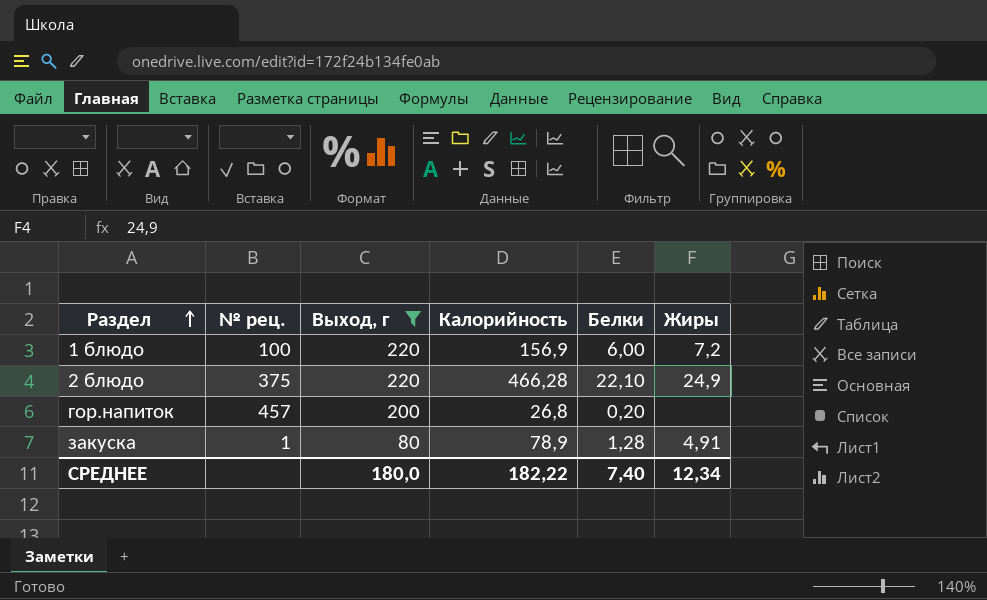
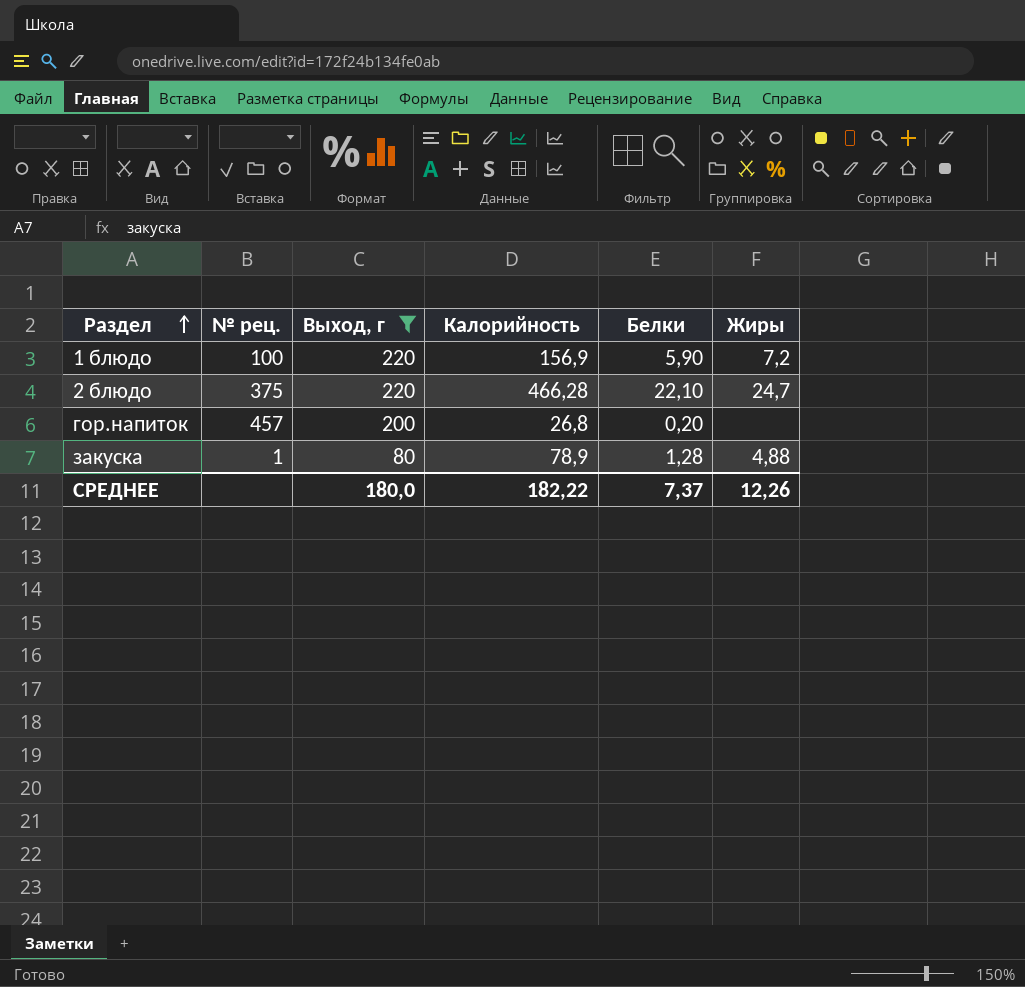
1 блюдо | Белки: 6,00 -> 5,90
2 блюдо | Жиры: 24,9 -> 24,7
закуска | Жиры: 4,91 -> 4,88
СРЕДНЕЕ | Белки: 7,40 -> 7,37
СРЕДНЕЕ | Жиры: 12,34 -> 12,26

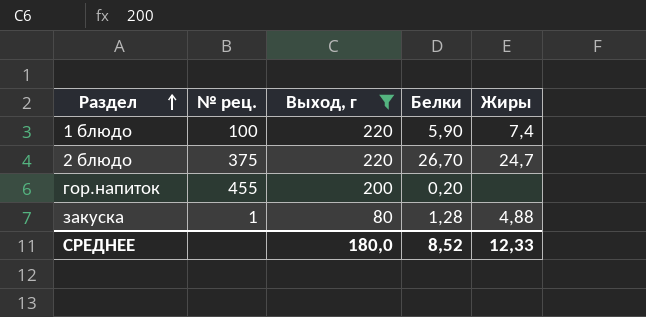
column Калорийность | position: 4 -> none
1 блюдо | Жиры: 7,2 -> 7,4
2 блюдо | Белки: 22,10 -> 26,70
гор.напиток | № рец.: 457 -> 455
СРЕДНЕЕ | Белки: 7,37 -> 8,52
СРЕДНЕЕ | Жиры: 12,26 -> 12,33

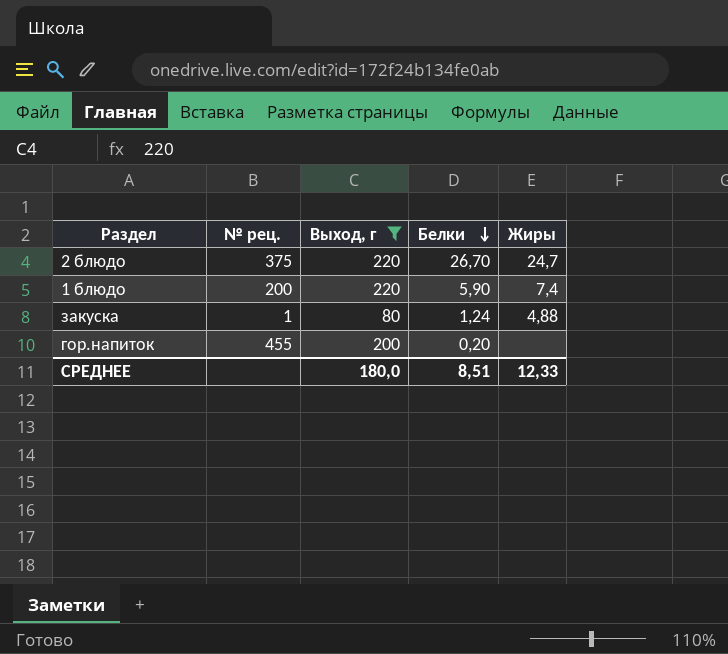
row order: Раздел ascending -> Белки descending
1 блюдо | № рец.: 100 -> 200
закуска | Белки: 1,28 -> 1,24
СРЕДНЕЕ | Белки: 8,52 -> 8,51

